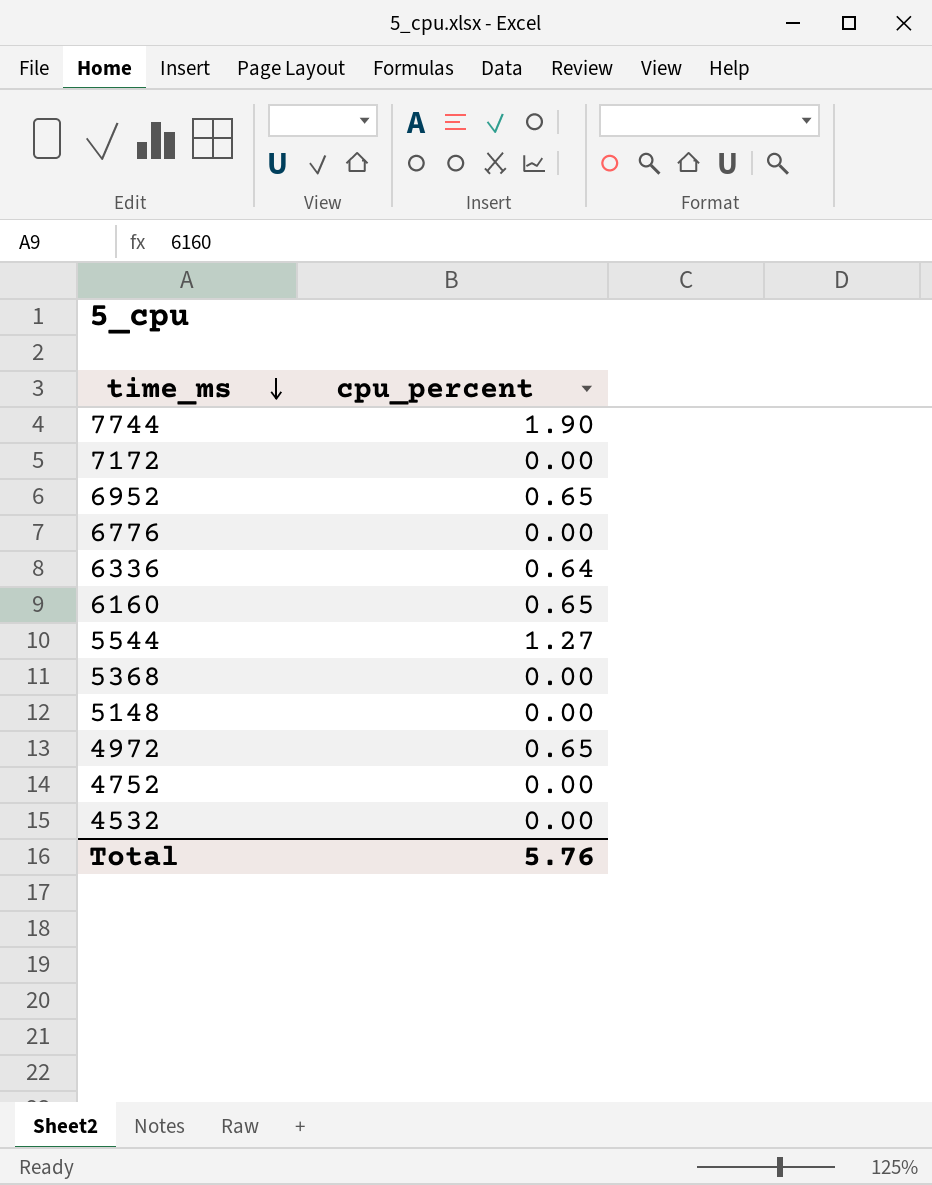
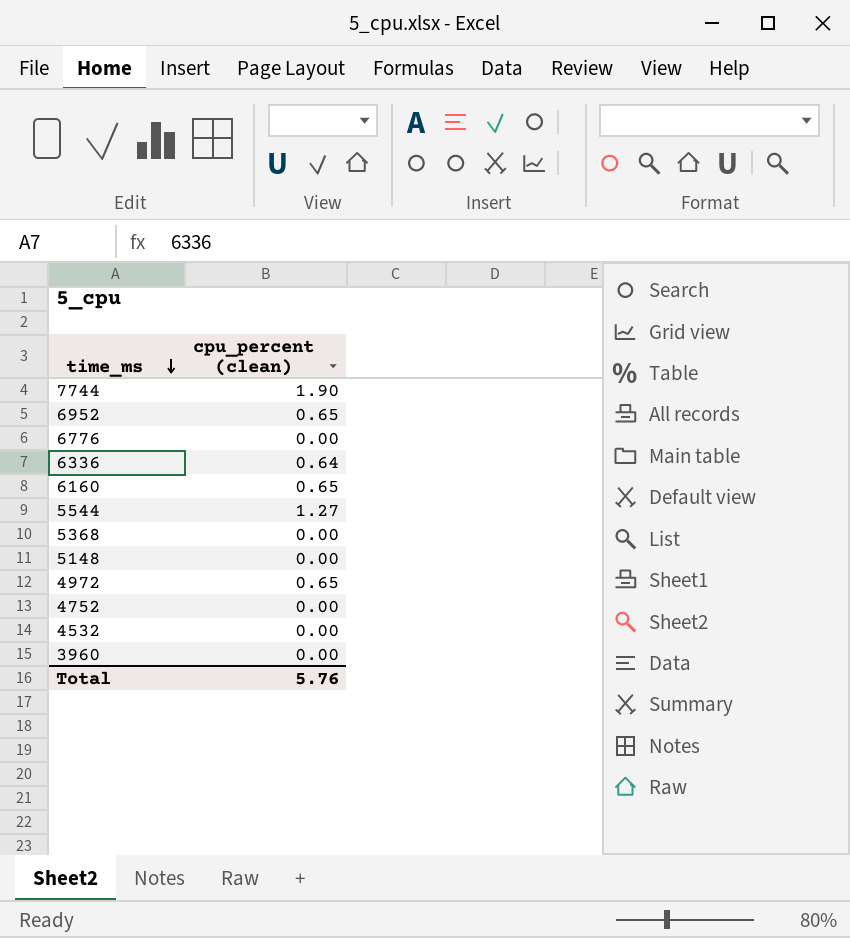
column name: cpu_percent -> cpu_percent (clean)
row 7172: 0.00 -> none
row 3960: none -> 0.00

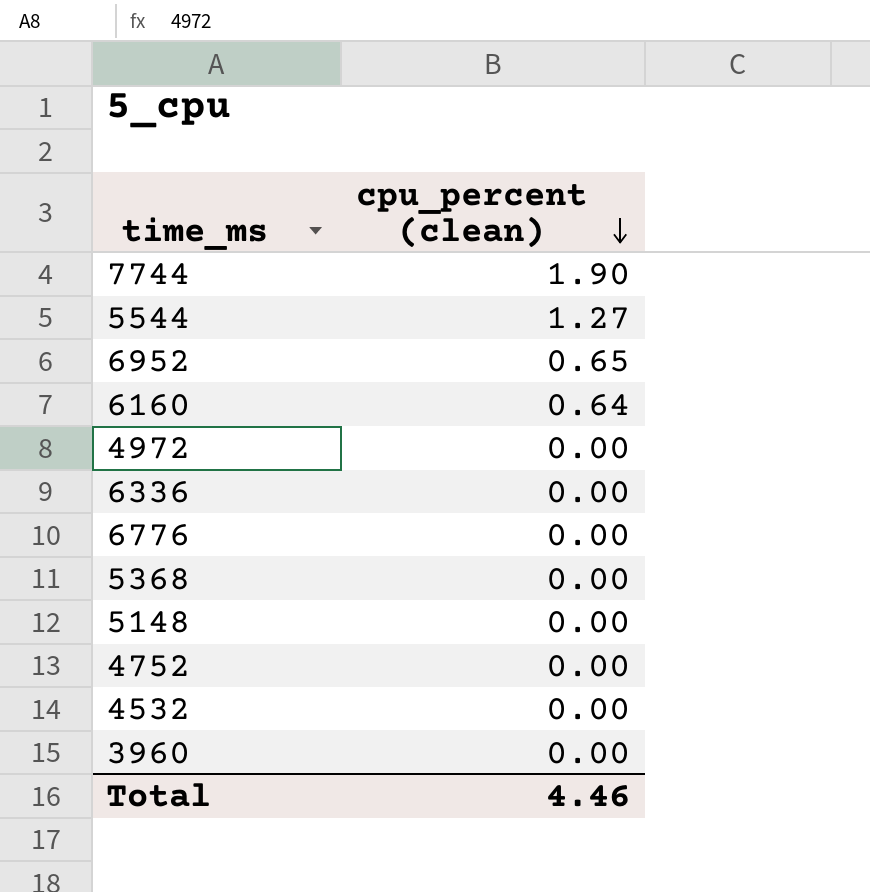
row order: time_ms descending -> cpu_percent (clean) descending
6160 | cpu_percent (clean): 0.65 -> 0.64
4972 | cpu_percent (clean): 0.65 -> 0.00
6336 | cpu_percent (clean): 0.64 -> 0.00
Total | cpu_percent (clean): 5.76 -> 4.46

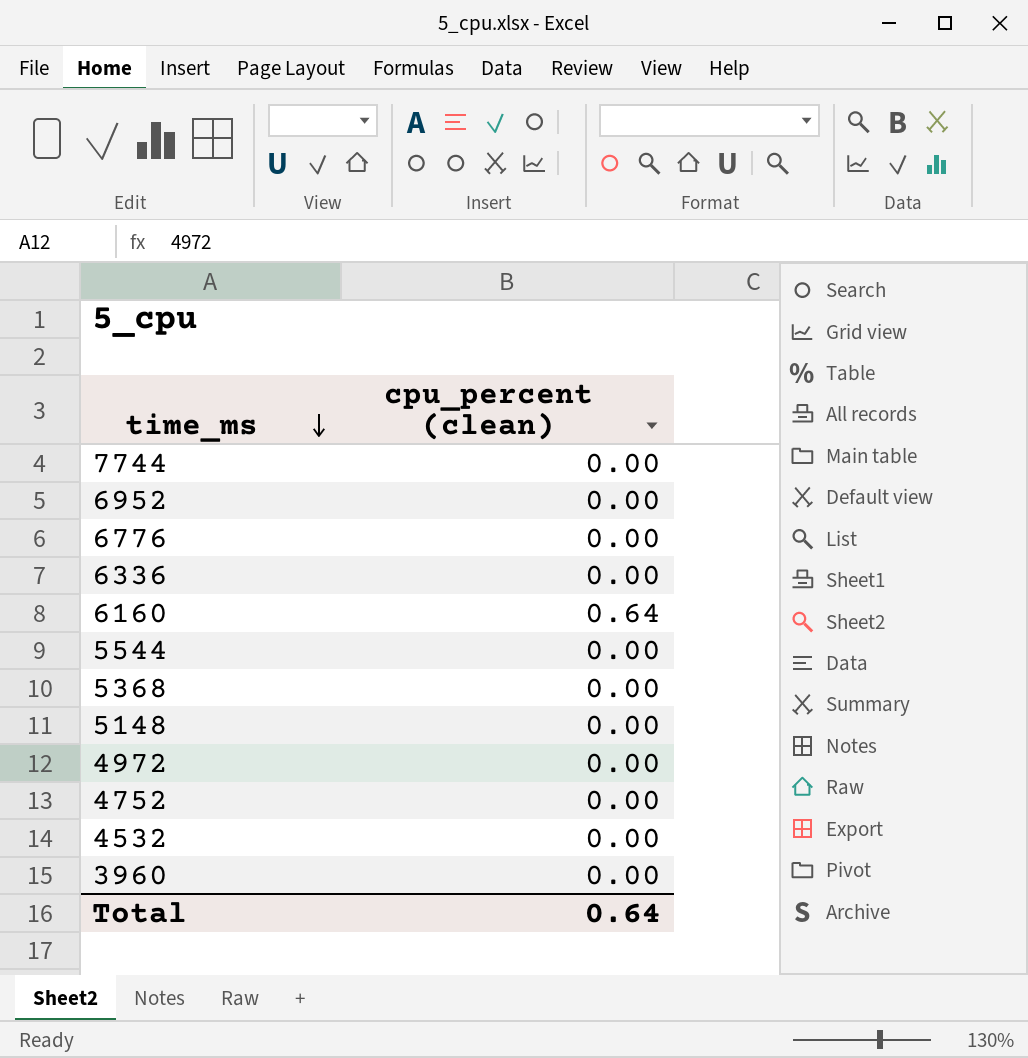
row order: cpu_percent (clean) descending -> time_ms descending
7744 | cpu_percent (clean): 1.90 -> 0.00
6952 | cpu_percent (clean): 0.65 -> 0.00
5544 | cpu_percent (clean): 1.27 -> 0.00
Total | cpu_percent (clean): 4.46 -> 0.64

